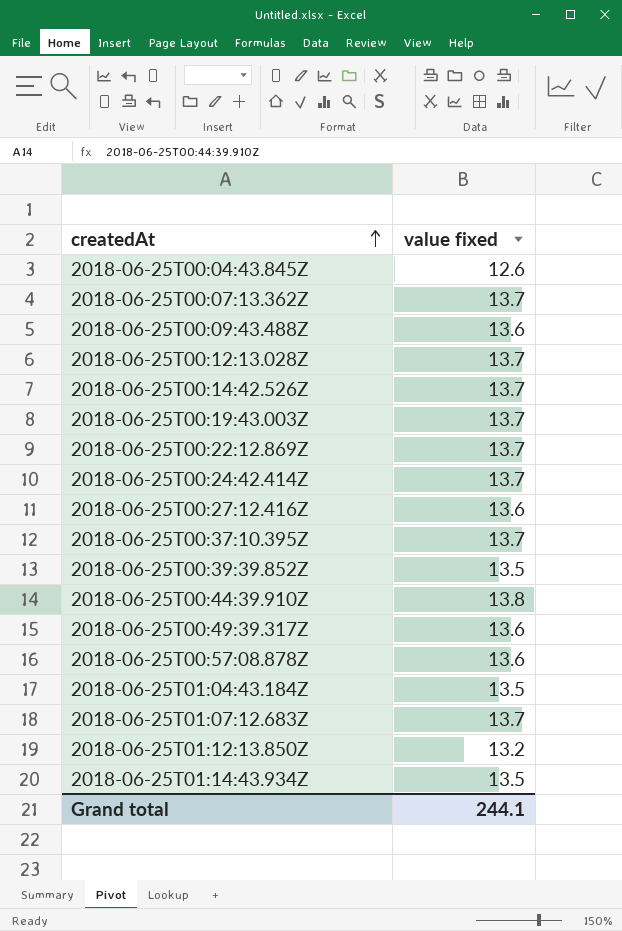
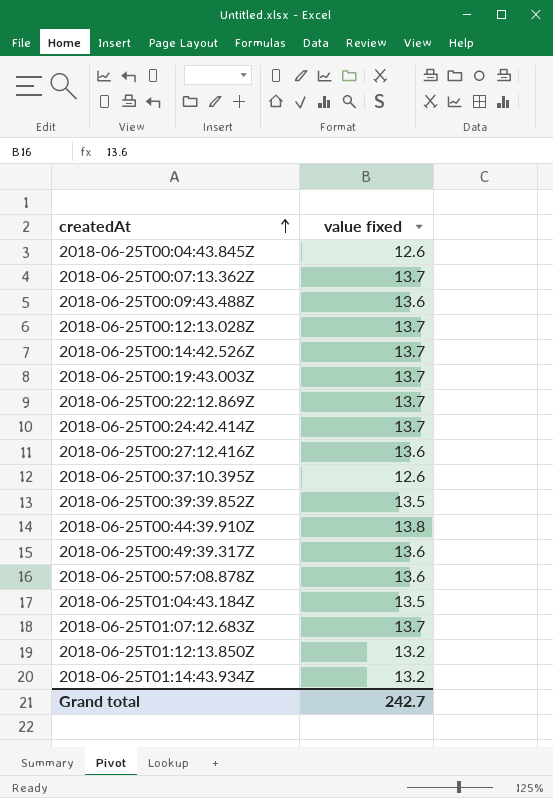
2018-06-25T00:37:10.395Z | value fixed: 13.7 -> 12.6
2018-06-25T01:14:43.934Z | value fixed: 13.5 -> 13.2
Grand total | value fixed: 244.1 -> 242.7

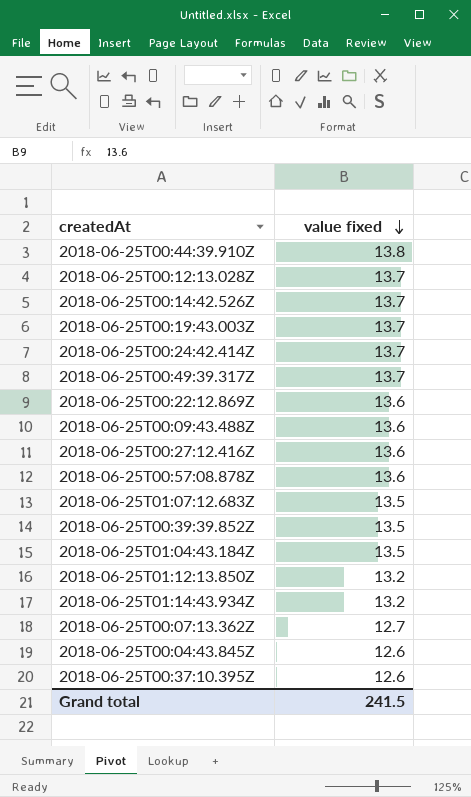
row order: createdAt ascending -> value fixed descending
2018-06-25T00:49:39.317Z | value fixed: 13.6 -> 13.7
2018-06-25T00:22:12.869Z | value fixed: 13.7 -> 13.6
2018-06-25T01:07:12.683Z | value fixed: 13.7 -> 13.5
2018-06-25T00:07:13.362Z | value fixed: 13.7 -> 12.7
Grand total | value fixed: 242.7 -> 241.5

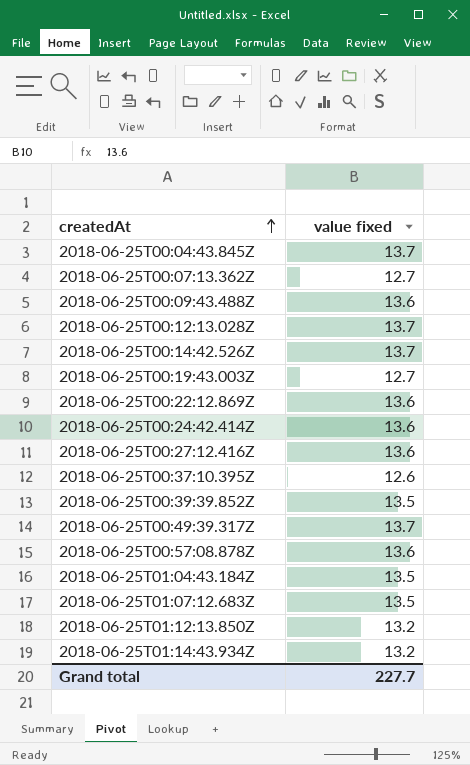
row order: value fixed descending -> createdAt ascending
row 2018-06-25T00:44:39.910Z: 13.8 -> none
2018-06-25T00:04:43.845Z | value fixed: 12.6 -> 13.7
2018-06-25T00:19:43.003Z | value fixed: 13.7 -> 12.7
2018-06-25T00:24:42.414Z | value fixed: 13.7 -> 13.6
Grand total | value fixed: 241.5 -> 227.7

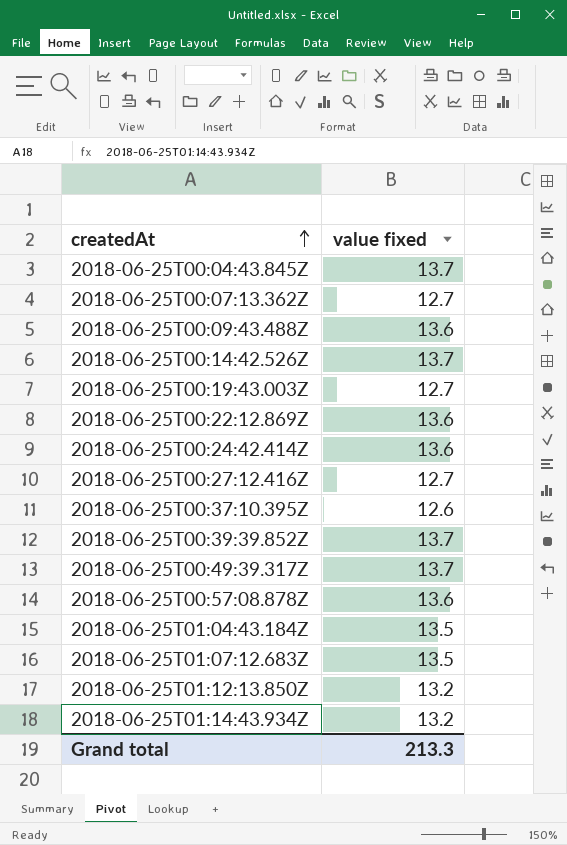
row 2018-06-25T00:12:13.028Z: 13.7 -> none
2018-06-25T00:27:12.416Z | value fixed: 13.6 -> 12.7
2018-06-25T00:39:39.852Z | value fixed: 13.5 -> 13.7
Grand total | value fixed: 227.7 -> 213.3

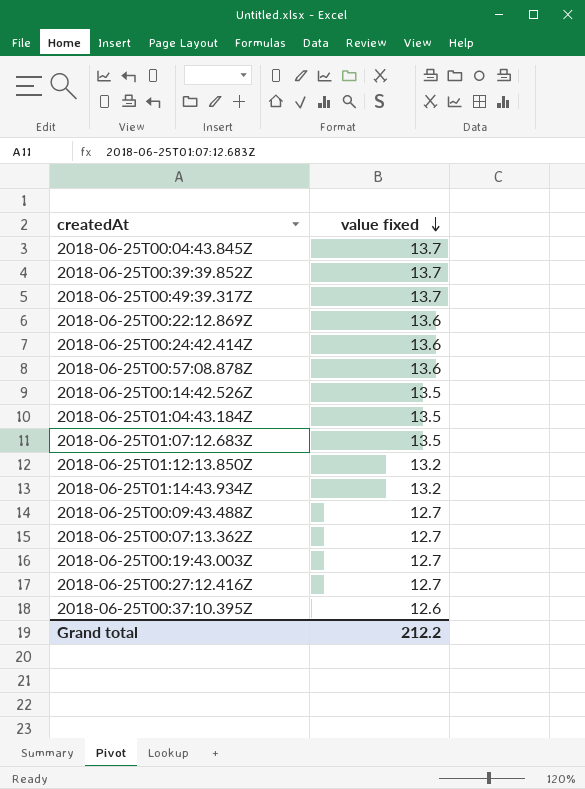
row order: createdAt ascending -> value fixed descending
2018-06-25T00:14:42.526Z | value fixed: 13.7 -> 13.5
2018-06-25T00:09:43.488Z | value fixed: 13.6 -> 12.7
Grand total | value fixed: 213.3 -> 212.2

